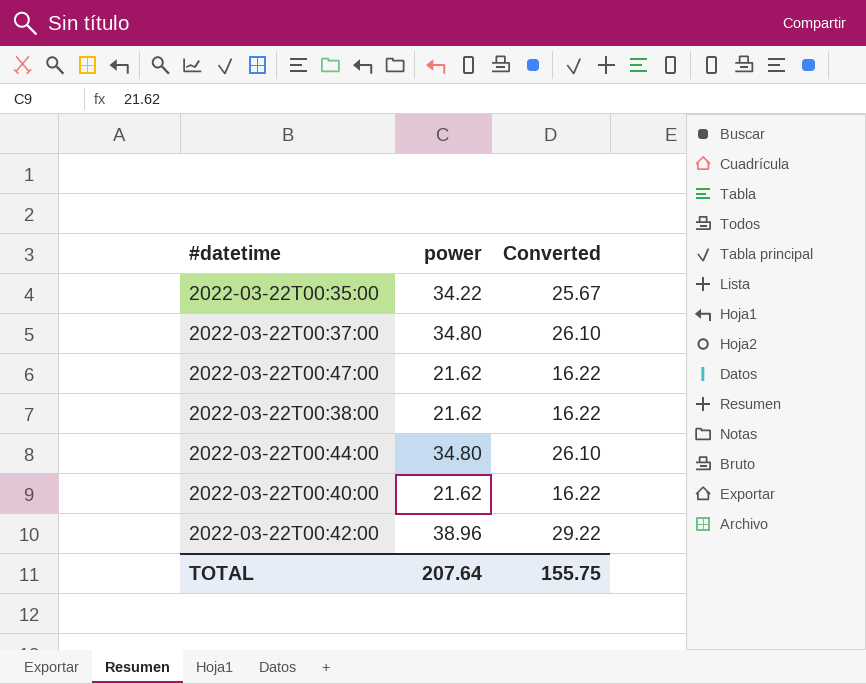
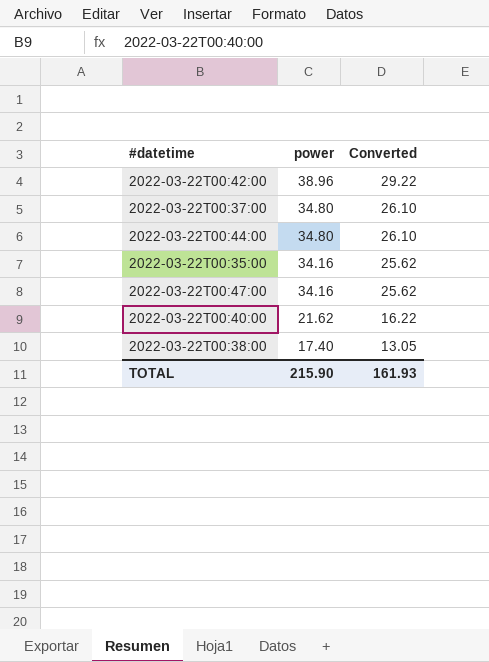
row order: none -> power descending
2022-03-22T00:35:00 | power: 34.22 -> 34.16
2022-03-22T00:35:00 | Converted: 25.67 -> 25.62
2022-03-22T00:47:00 | power: 21.62 -> 34.16
2022-03-22T00:47:00 | Converted: 16.22 -> 25.62
2022-03-22T00:38:00 | power: 21.62 -> 17.40
2022-03-22T00:38:00 | Converted: 16.22 -> 13.05
TOTAL | power: 207.64 -> 215.90
TOTAL | Converted: 155.75 -> 161.93

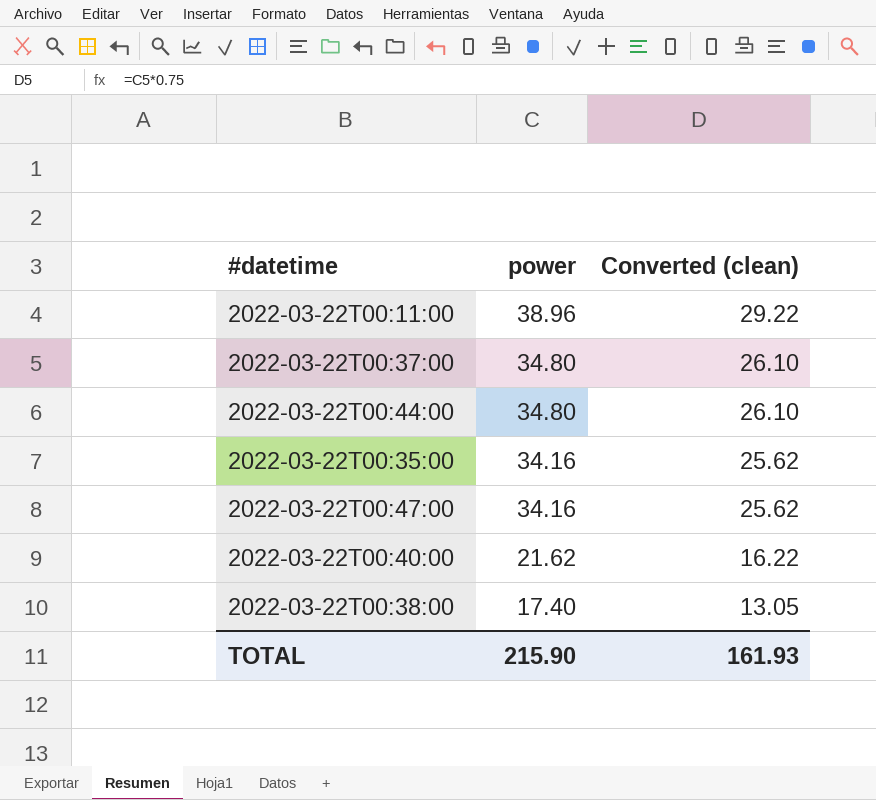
column name: Converted -> Converted (clean)
row 2022-03-22T00:42:00: 38.96 | 29.22 -> none
row 2022-03-22T00:11:00: none -> 38.96 | 29.22

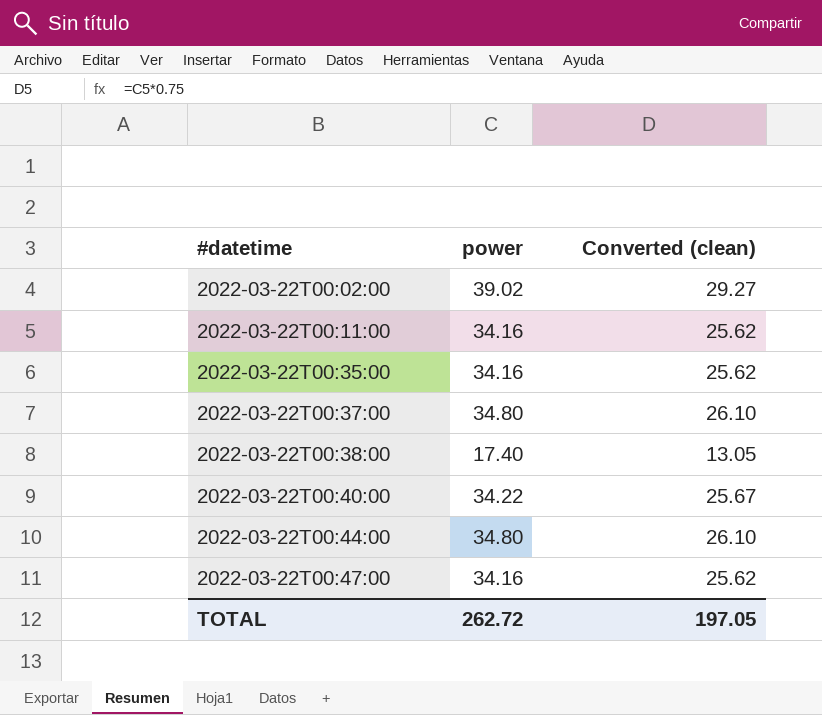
row order: power descending -> #datetime ascending
row 2022-03-22T00:02:00: none -> 39.02 | 29.27
2022-03-22T00:11:00 | power: 38.96 -> 34.16
2022-03-22T00:11:00 | Converted (clean): 29.22 -> 25.62
2022-03-22T00:40:00 | power: 21.62 -> 34.22
2022-03-22T00:40:00 | Converted (clean): 16.22 -> 25.67
TOTAL | power: 215.90 -> 262.72
TOTAL | Converted (clean): 161.93 -> 197.05

